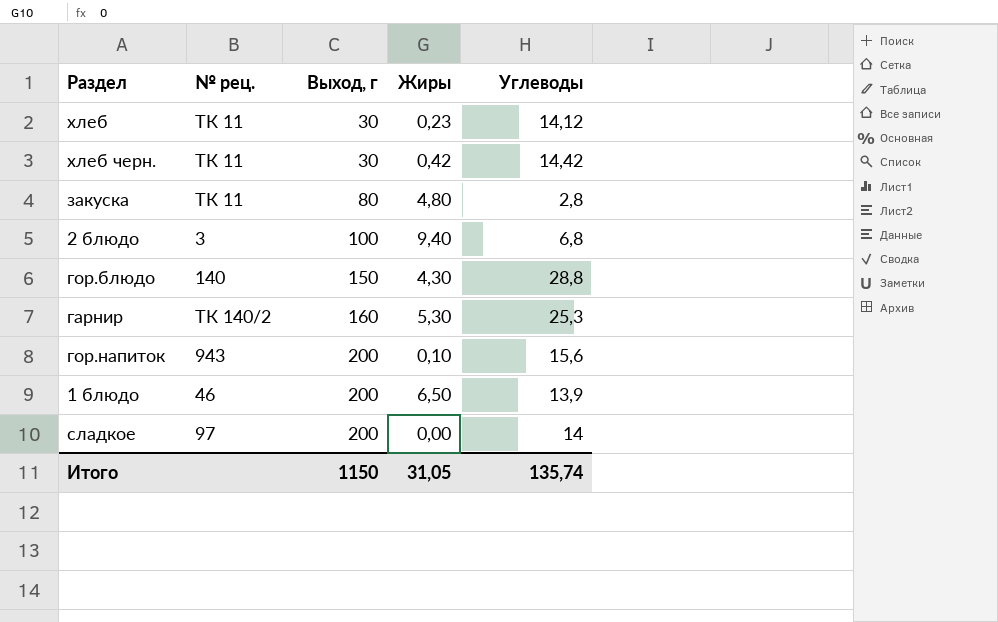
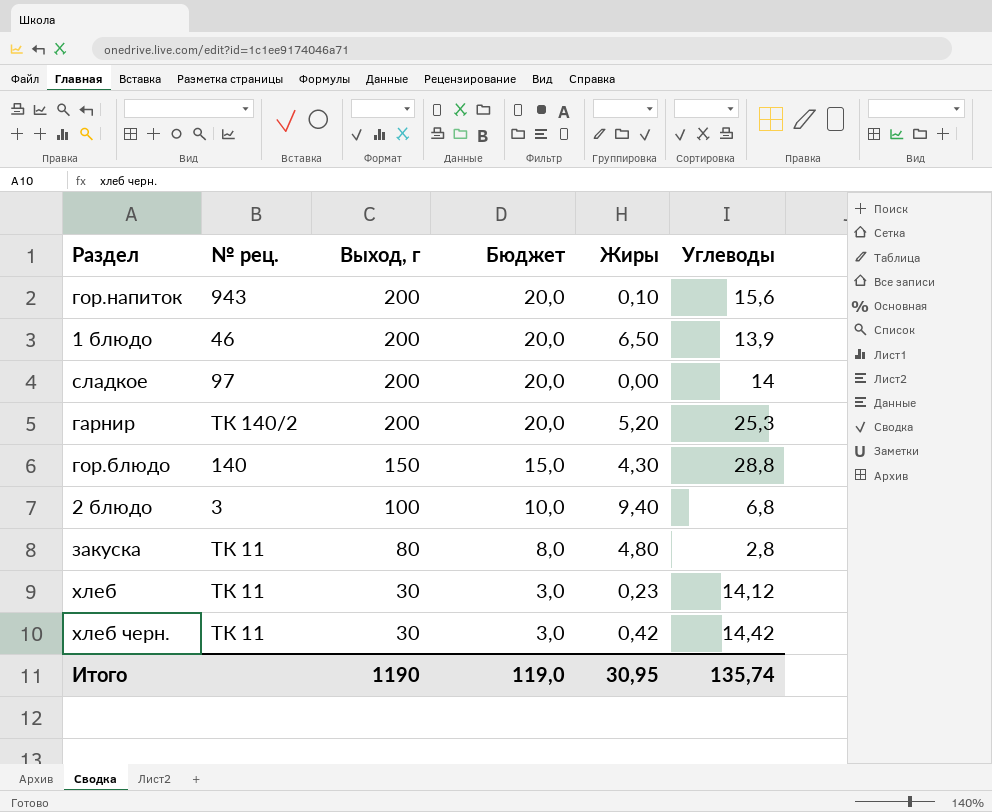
row order: Выход, г ascending -> Выход, г descending
column Бюджет | formula: none -> [Выход, г] * 0,1
гарнир | Выход, г: 160 -> 200
гарнир | Жиры: 5,30 -> 5,20
Итого | Выход, г: 1150 -> 1190
Итого | Жиры: 31,05 -> 30,95

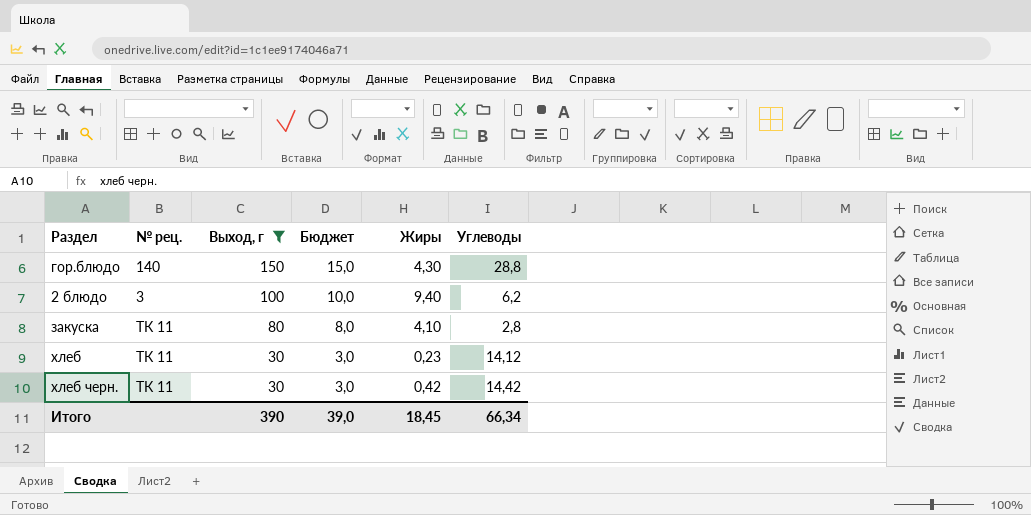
filter: none -> Выход, г != 200
2 блюдо | Углеводы: 6,8 -> 6,2
закуска | Жиры: 4,80 -> 4,10
Итого | Выход, г: 1190 -> 390
Итого | Бюджет: 119,0 -> 39,0
Итого | Жиры: 30,95 -> 18,45
Итого | Углеводы: 135,74 -> 66,34

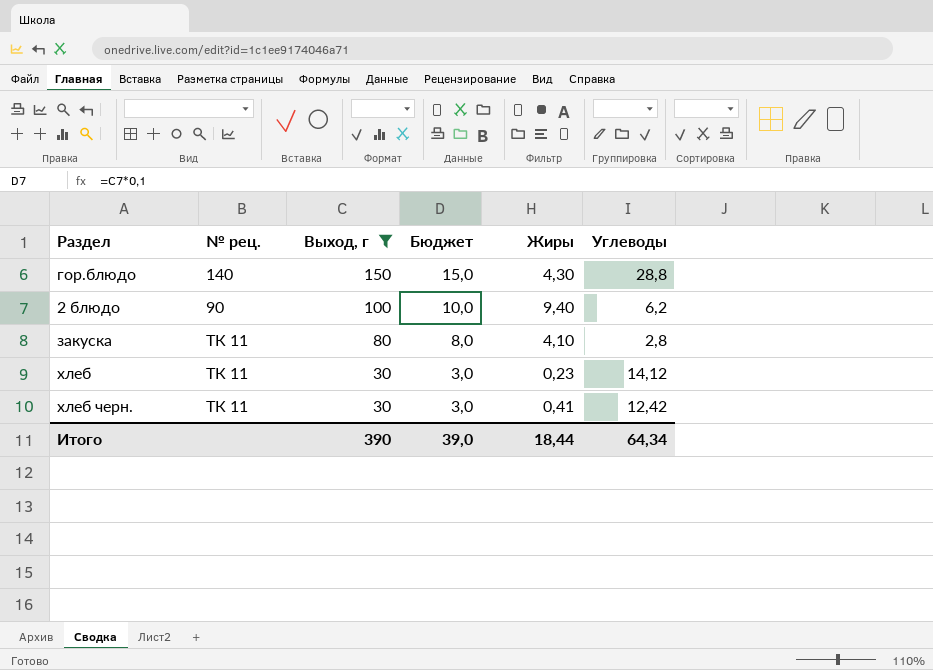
2 блюдо | № рец.: 3 -> 90
хлеб черн. | Жиры: 0,42 -> 0,41
хлеб черн. | Углеводы: 14,42 -> 12,42
Итого | Жиры: 18,45 -> 18,44
Итого | Углеводы: 66,34 -> 64,34

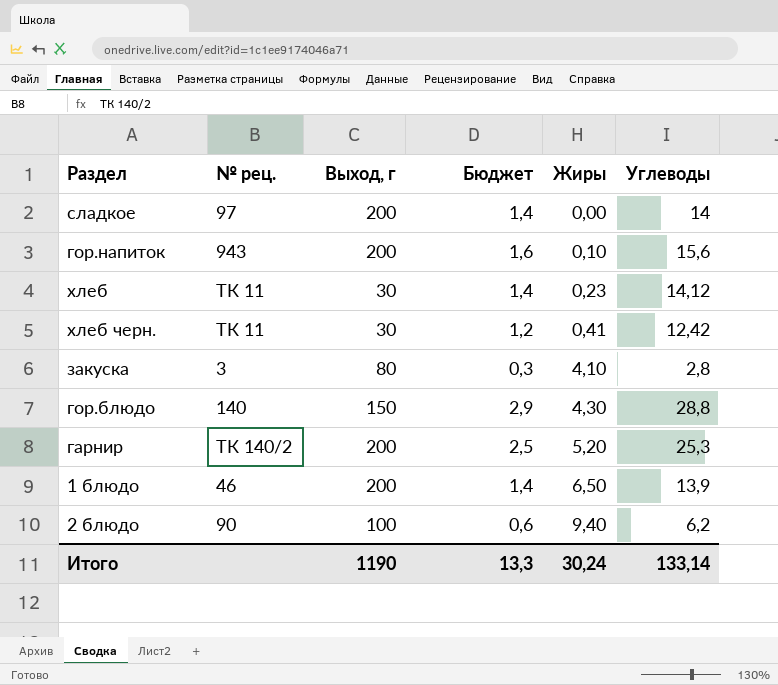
filter: Выход, г != 200 -> none
row order: Выход, г descending -> Жиры ascending
column Бюджет | formula: [Выход, г] * 0,1 -> [Углеводы] * 0,1
закуска | № рец.: ТК 11 -> 3
Итого | Выход, г: 390 -> 1190
Итого | Бюджет: 39,0 -> 13,3
Итого | Жиры: 18,44 -> 30,24
Итого | Углеводы: 64,34 -> 133,14

